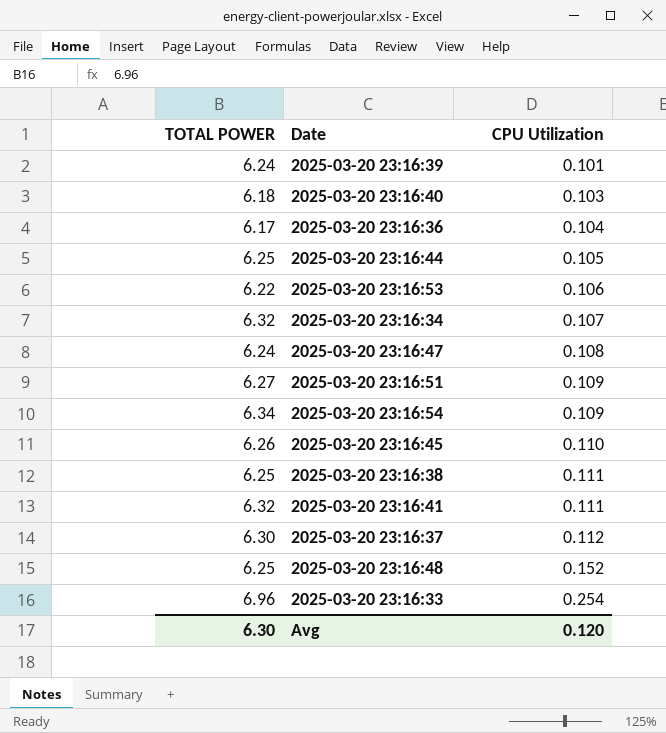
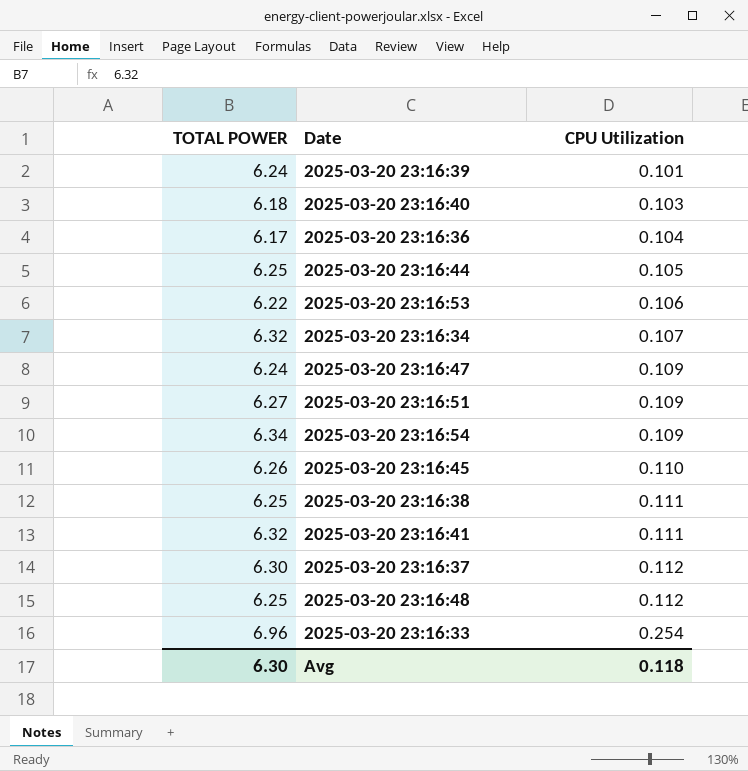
2025-03-20 23:16:47 | CPU Utilization: 0.108 -> 0.109
2025-03-20 23:16:48 | CPU Utilization: 0.152 -> 0.112
Avg | CPU Utilization: 0.120 -> 0.118

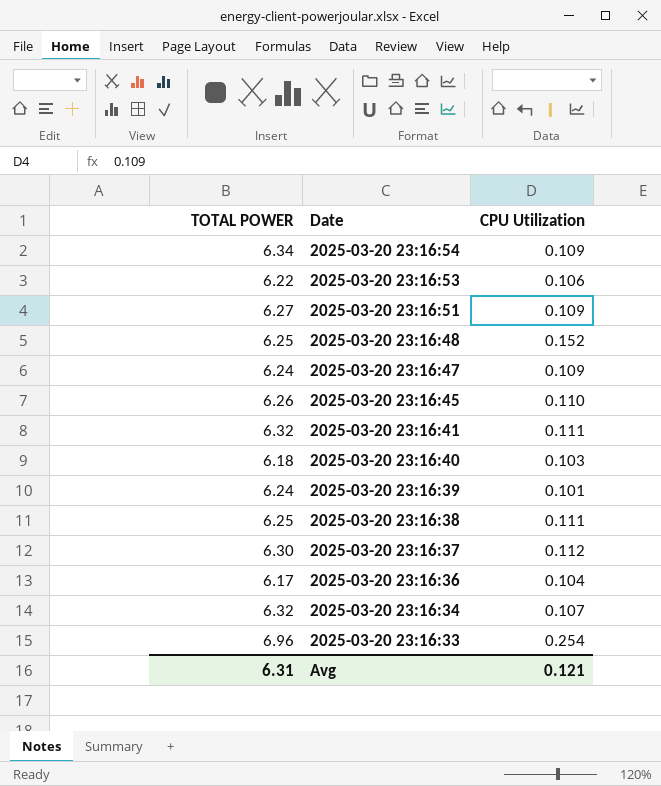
row order: CPU Utilization ascending -> Date descending
row 2025-03-20 23:16:44: 6.25 | 0.105 -> none
2025-03-20 23:16:48 | CPU Utilization: 0.112 -> 0.152
Avg | TOTAL POWER: 6.30 -> 6.31
Avg | CPU Utilization: 0.118 -> 0.121

